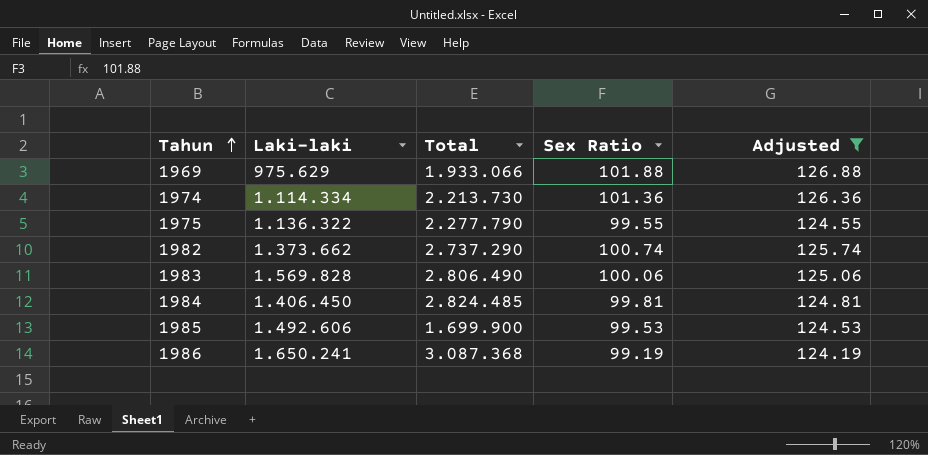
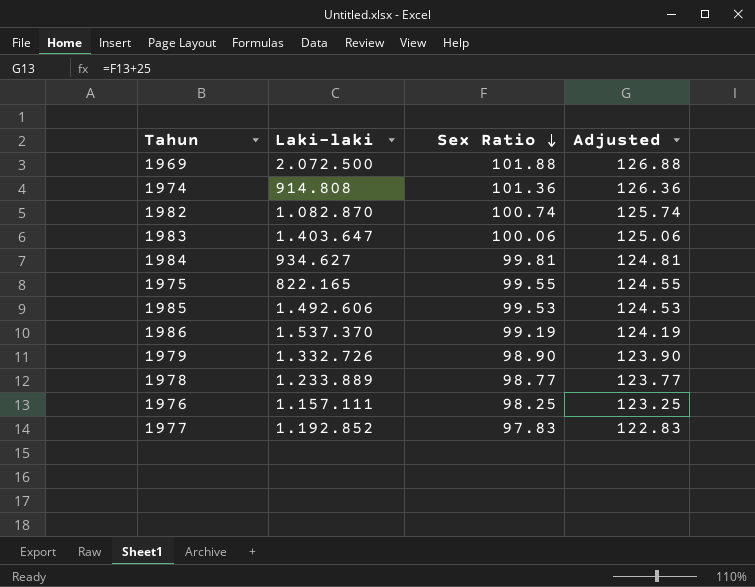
filter: Adjusted >= 124.19 -> none
row order: Tahun ascending -> Sex Ratio descending
column Total | position: 3 -> none
1969 | Laki-laki: 975.629 -> 2.072.500
1974 | Laki-laki: 1.114.334 -> 914.808
1982 | Laki-laki: 1.373.662 -> 1.082.870
1983 | Laki-laki: 1.569.828 -> 1.403.647
1984 | Laki-laki: 1.406.450 -> 934.627
1975 | Laki-laki: 1.136.322 -> 822.165
1986 | Laki-laki: 1.650.241 -> 1.537.370

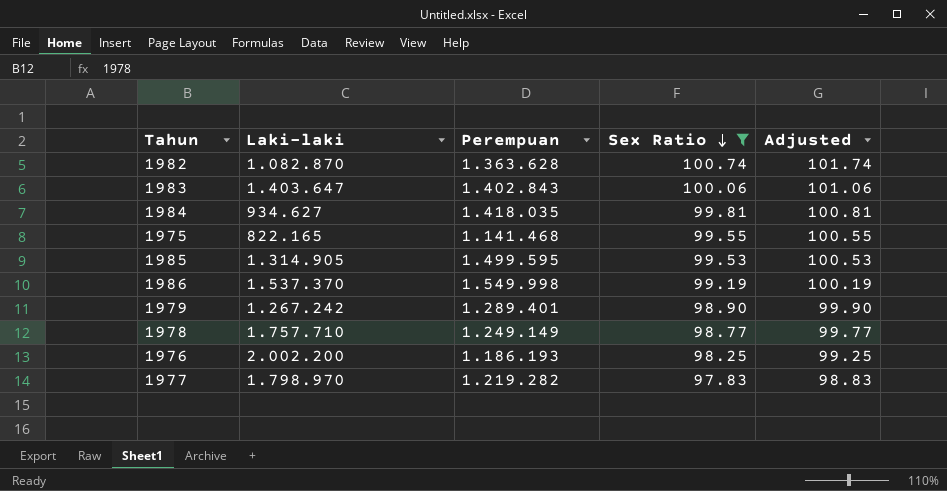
filter: none -> Sex Ratio <= 100.74
column Perempuan | position: none -> 3
column Adjusted | formula: [Sex Ratio] + 25 -> [Sex Ratio] + 1
1985 | Laki-laki: 1.492.606 -> 1.314.905
1979 | Laki-laki: 1.332.726 -> 1.267.242
1978 | Laki-laki: 1.233.889 -> 1.757.710
1976 | Laki-laki: 1.157.111 -> 2.002.200
1977 | Laki-laki: 1.192.852 -> 1.798.970

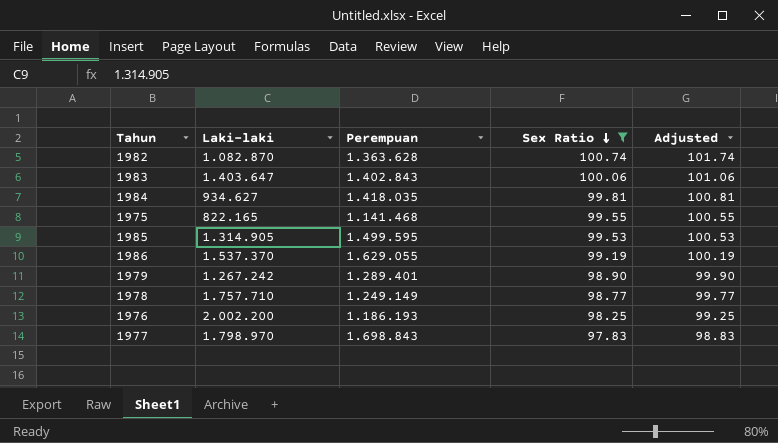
1986 | Perempuan: 1.549.998 -> 1.629.055
1977 | Perempuan: 1.219.282 -> 1.698.843

